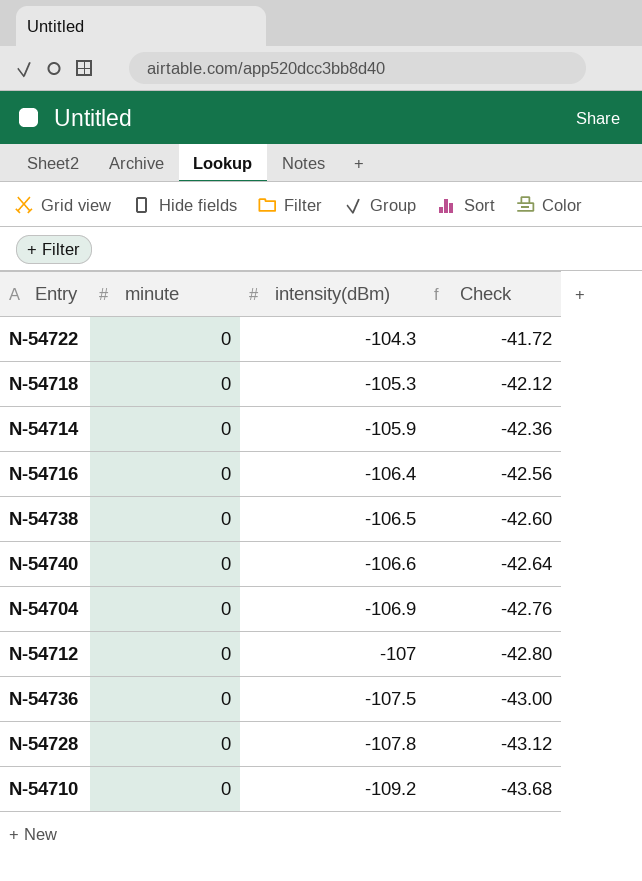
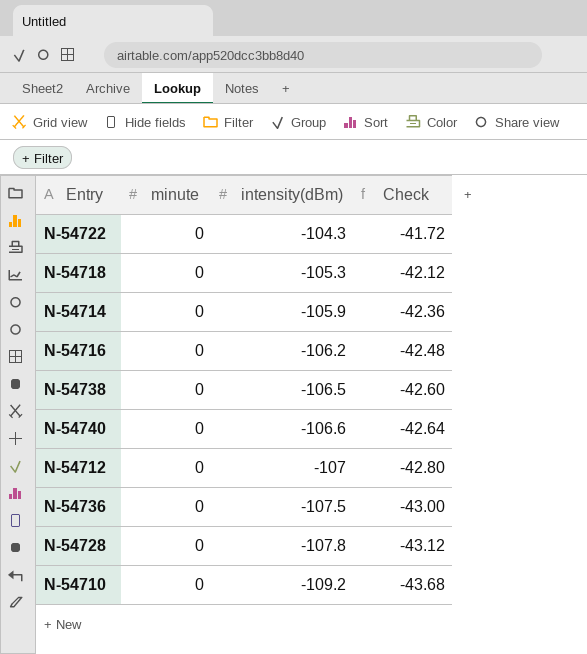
row N-54704: 0 | -106.9 | -42.76 -> none
N-54716 | intensity(dBm): -106.4 -> -106.2
N-54716 | Check: -42.56 -> -42.48

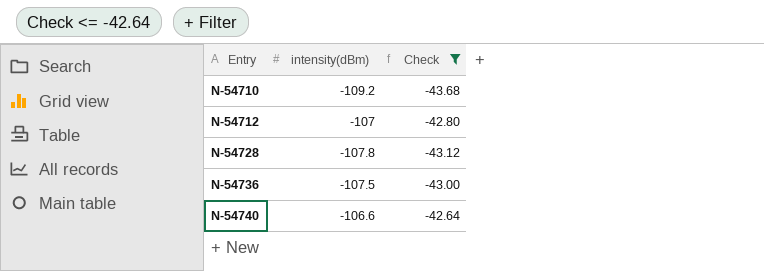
filter: none -> Check <= -42.64
row order: intensity(dBm) descending -> Entry ascending
column minute | position: 2 -> none

